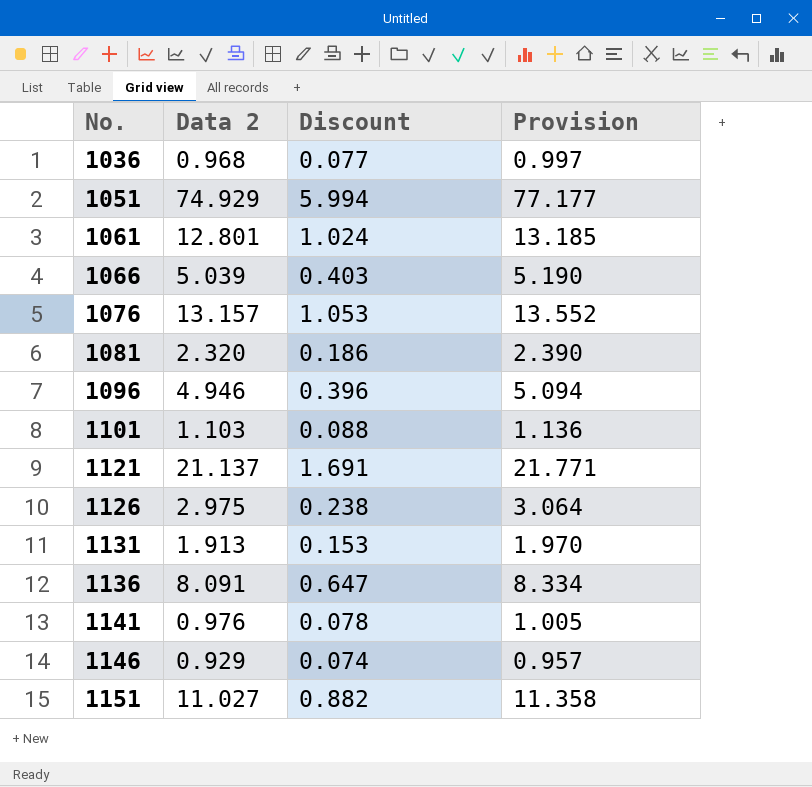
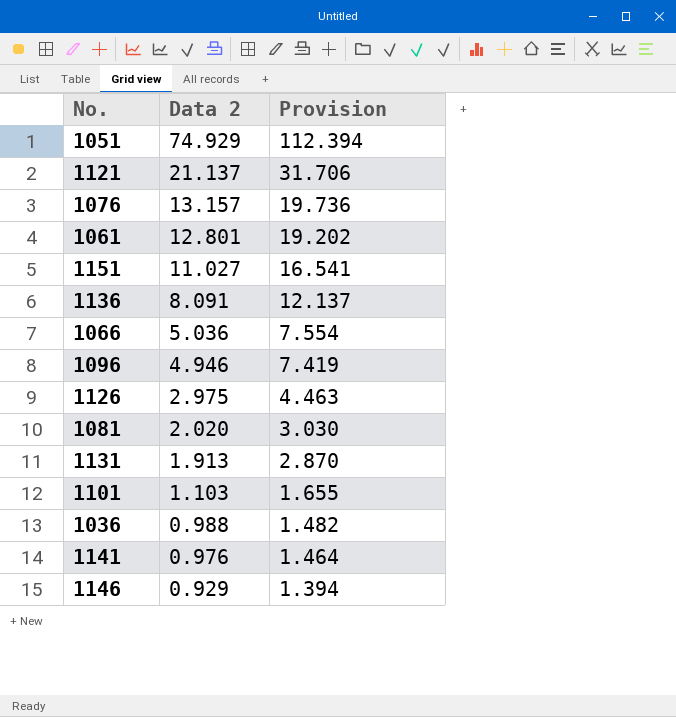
row order: No. ascending -> Data 2 descending
column Discount | formula: [Data 2] * 0.08 -> none
column Provision | formula: [Data 2] * 1.03 -> [Data 2] * 1.5
1066 | Data 2: 5.039 -> 5.036
1081 | Data 2: 2.320 -> 2.020
1036 | Data 2: 0.968 -> 0.988

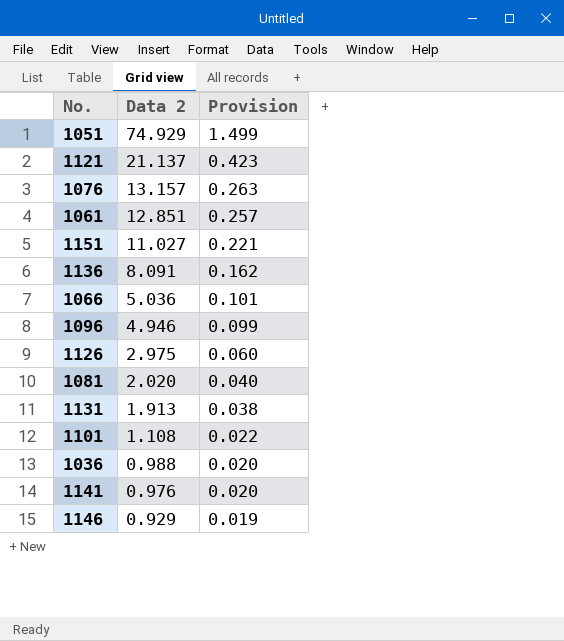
column Provision | formula: [Data 2] * 1.5 -> [Data 2] * 0.02
1061 | Data 2: 12.801 -> 12.851
1101 | Data 2: 1.103 -> 1.108

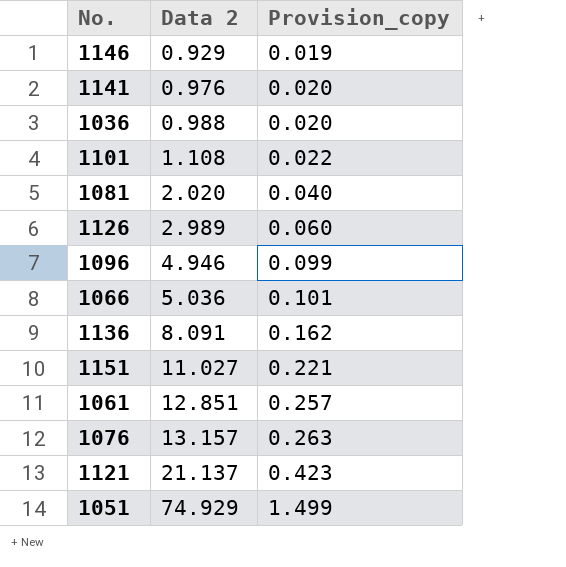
row order: Data 2 descending -> Data 2 ascending
column name: Provision -> Provision_copy
row 1131: 1.913 | 0.038 -> none
1126 | Data 2: 2.975 -> 2.989

